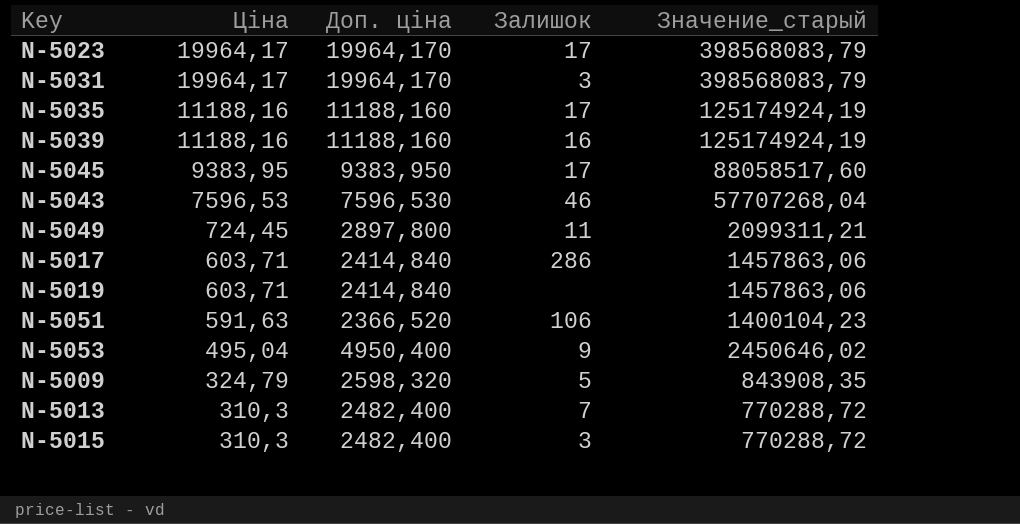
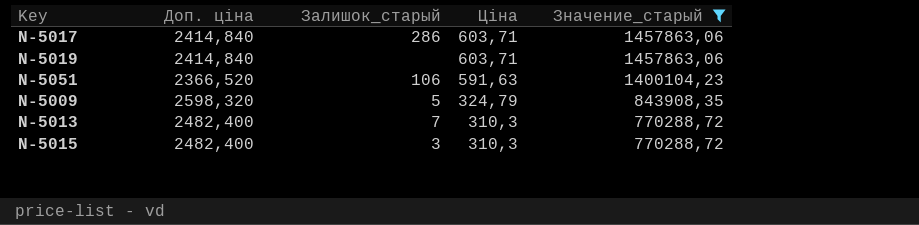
filter: none -> Значение_старый <= 1457863,06
column name: Залишок -> Залишок_старый
column Ціна | position: 2 -> 4

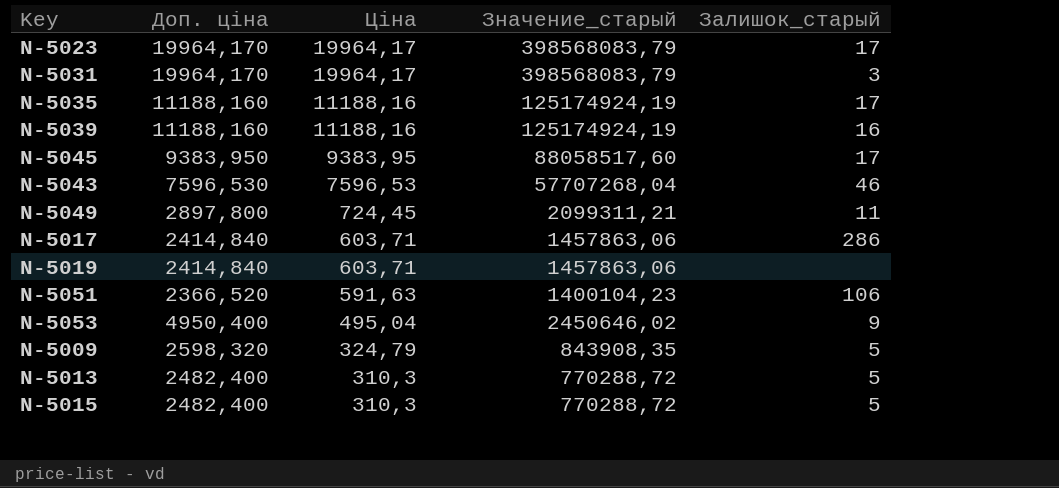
filter: Значение_старый <= 1457863,06 -> none
column Залишок_старый | position: 3 -> 5
N-5013 | Залишок_старый: 7 -> 5
N-5015 | Залишок_старый: 3 -> 5

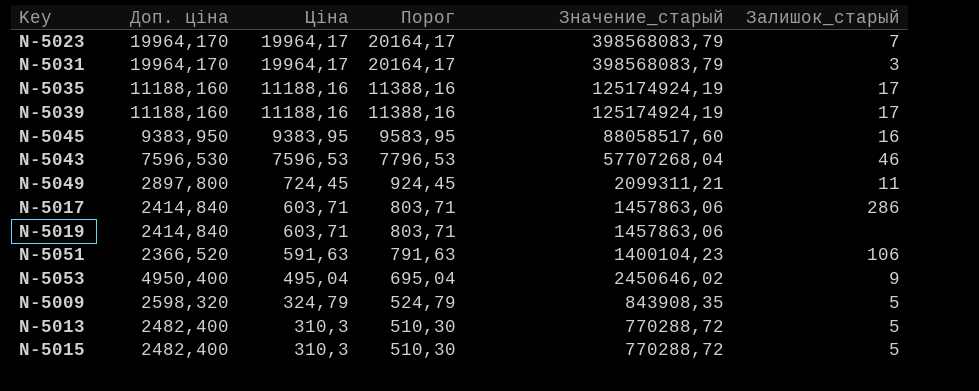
column Порог | formula: none -> [Ціна] + 200
N-5023 | Залишок_старый: 17 -> 7
N-5039 | Залишок_старый: 16 -> 17
N-5045 | Залишок_старый: 17 -> 16

